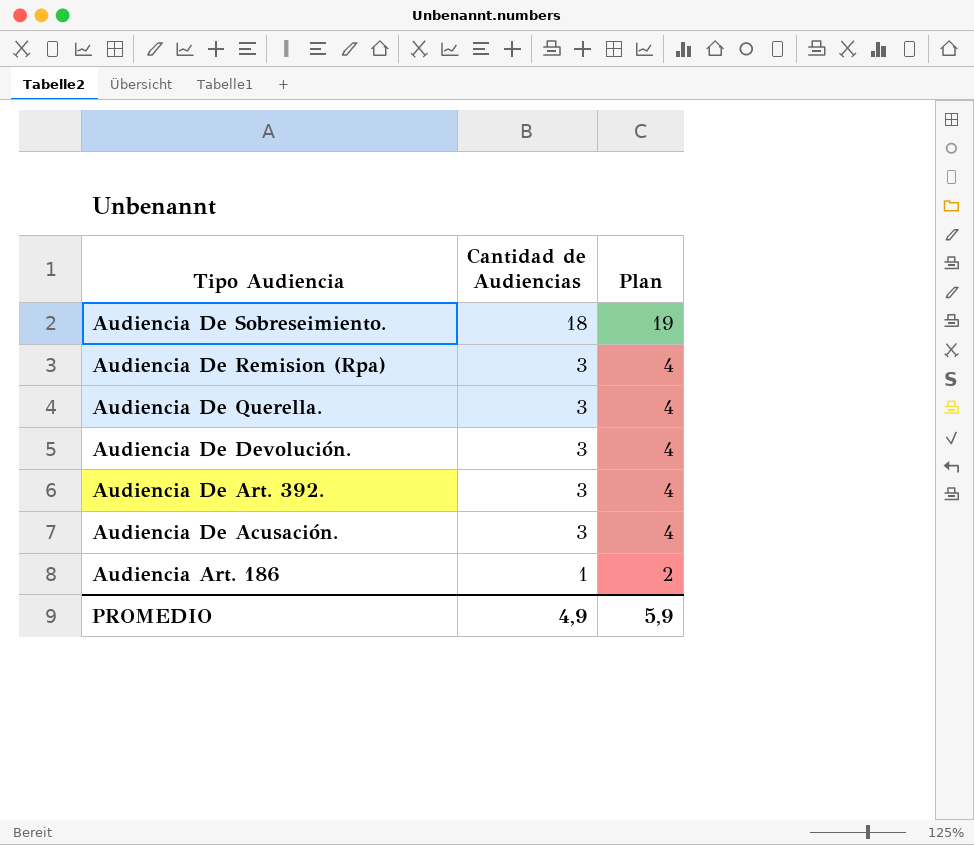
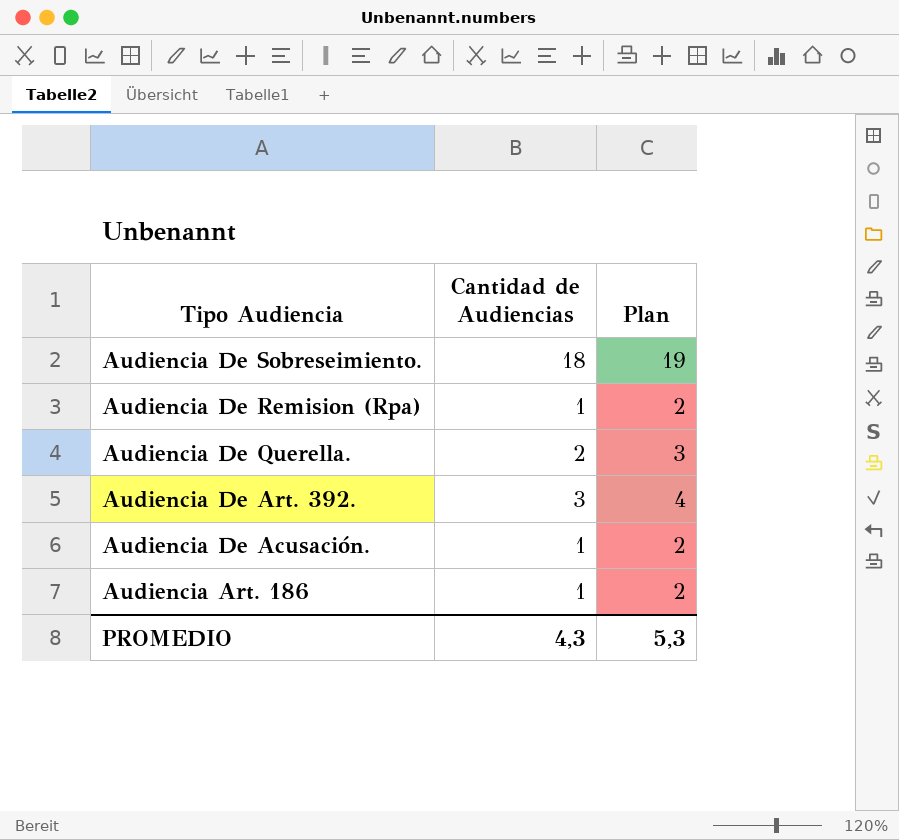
row Audiencia De Devolución.: 3 | 4 -> none
Audiencia De Remision (Rpa) | Cantidad de Audiencias: 3 -> 1
Audiencia De Remision (Rpa) | Plan: 4 -> 2
Audiencia De Querella. | Cantidad de Audiencias: 3 -> 2
Audiencia De Querella. | Plan: 4 -> 3
Audiencia De Acusación. | Cantidad de Audiencias: 3 -> 1
Audiencia De Acusación. | Plan: 4 -> 2
PROMEDIO | Cantidad de Audiencias: 4,9 -> 4,3
PROMEDIO | Plan: 5,9 -> 5,3

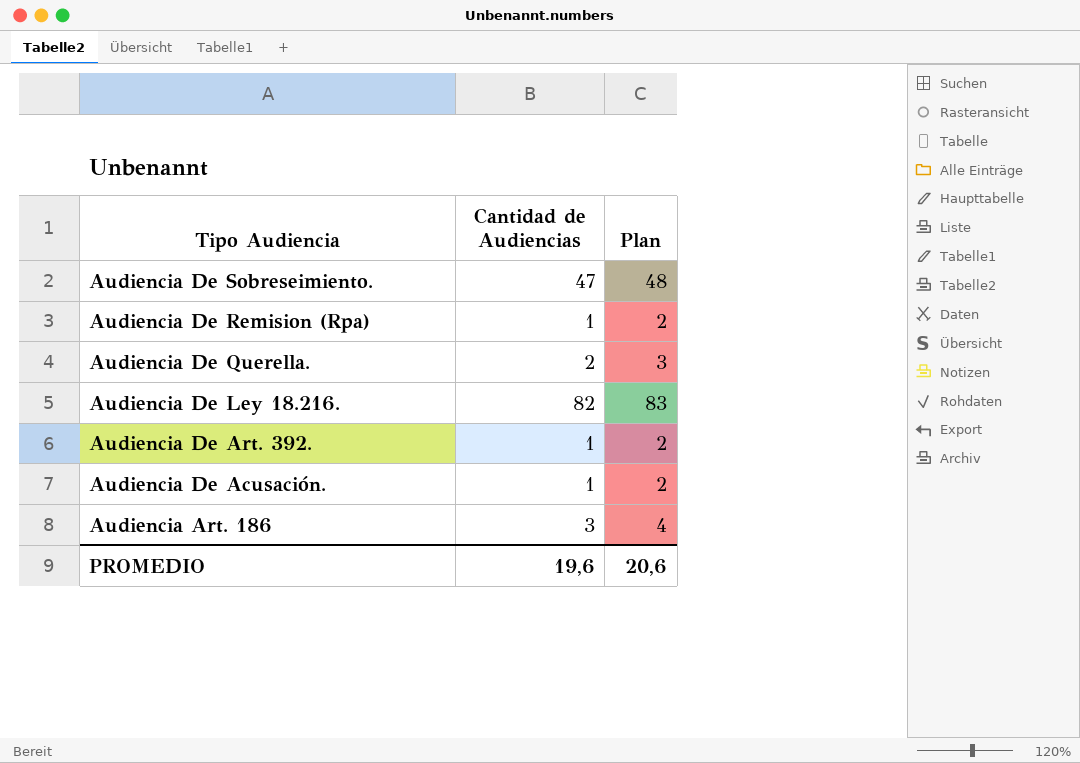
Audiencia De Sobreseimiento. | Cantidad de Audiencias: 18 -> 47
Audiencia De Sobreseimiento. | Plan: 19 -> 48
row Audiencia De Ley 18.216.: none -> 82 | 83
Audiencia De Art. 392. | Cantidad de Audiencias: 3 -> 1
Audiencia De Art. 392. | Plan: 4 -> 2
Audiencia Art. 186 | Cantidad de Audiencias: 1 -> 3
Audiencia Art. 186 | Plan: 2 -> 4
PROMEDIO | Cantidad de Audiencias: 4,3 -> 19,6
PROMEDIO | Plan: 5,3 -> 20,6

